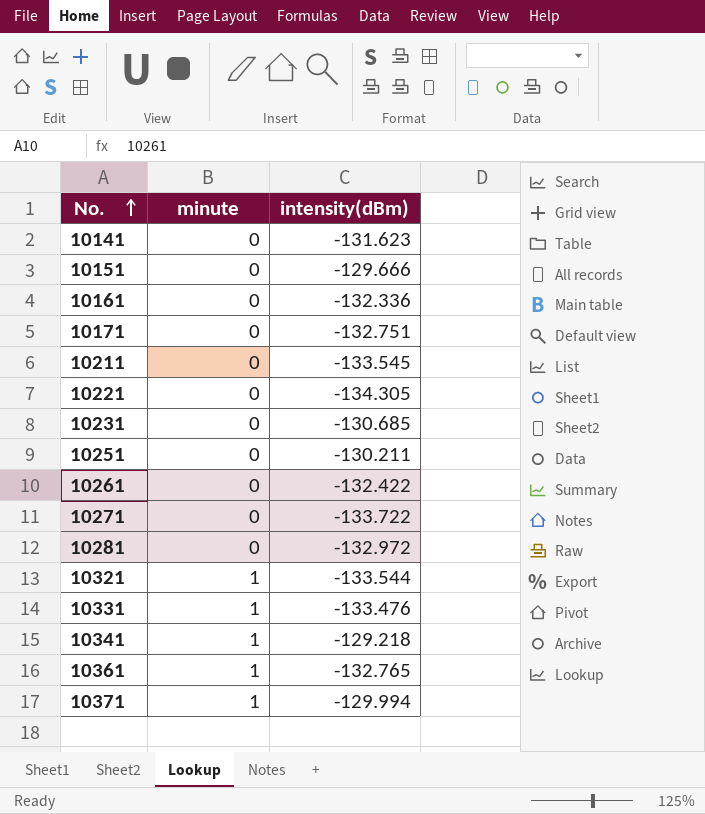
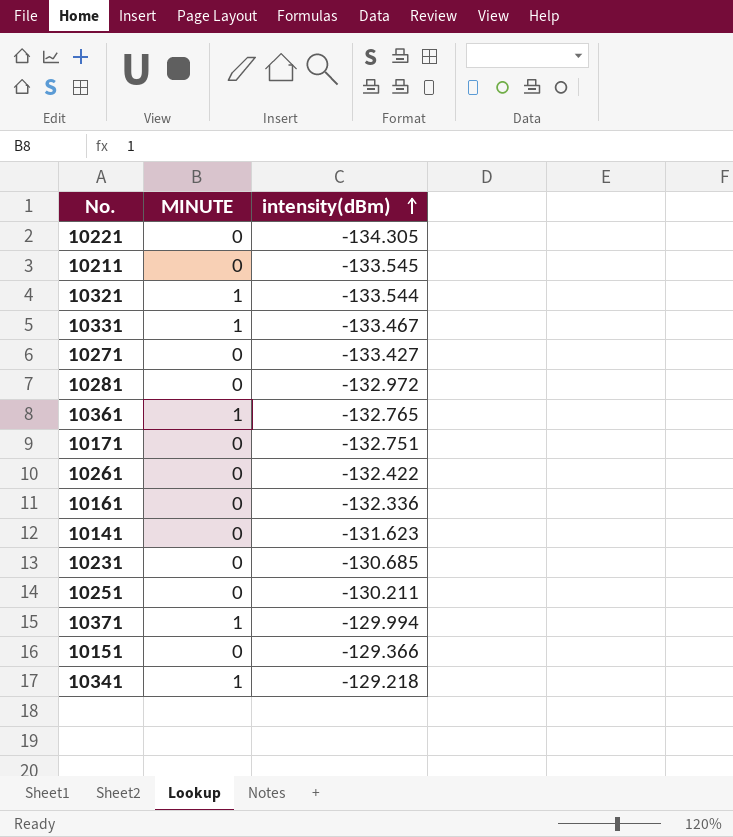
row order: No. ascending -> intensity(dBm) ascending
column name: minute -> MINUTE
10331 | intensity(dBm): -133.476 -> -133.467
10271 | intensity(dBm): -133.722 -> -133.427
10151 | intensity(dBm): -129.666 -> -129.366

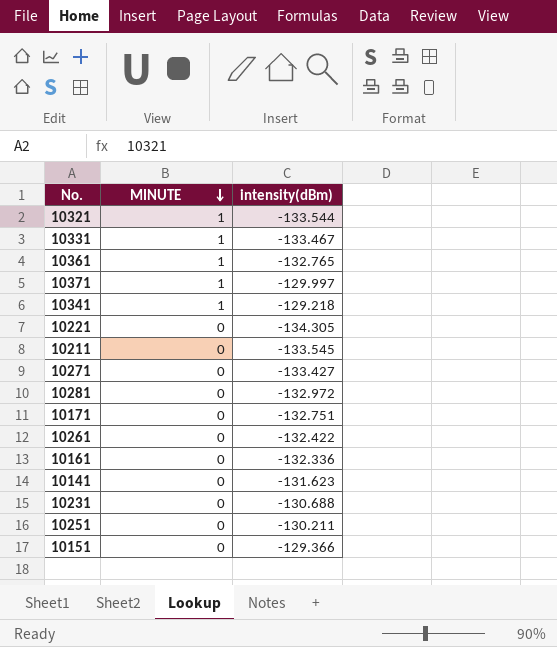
row order: intensity(dBm) ascending -> MINUTE descending
10371 | intensity(dBm): -129.994 -> -129.997
10231 | intensity(dBm): -130.685 -> -130.688

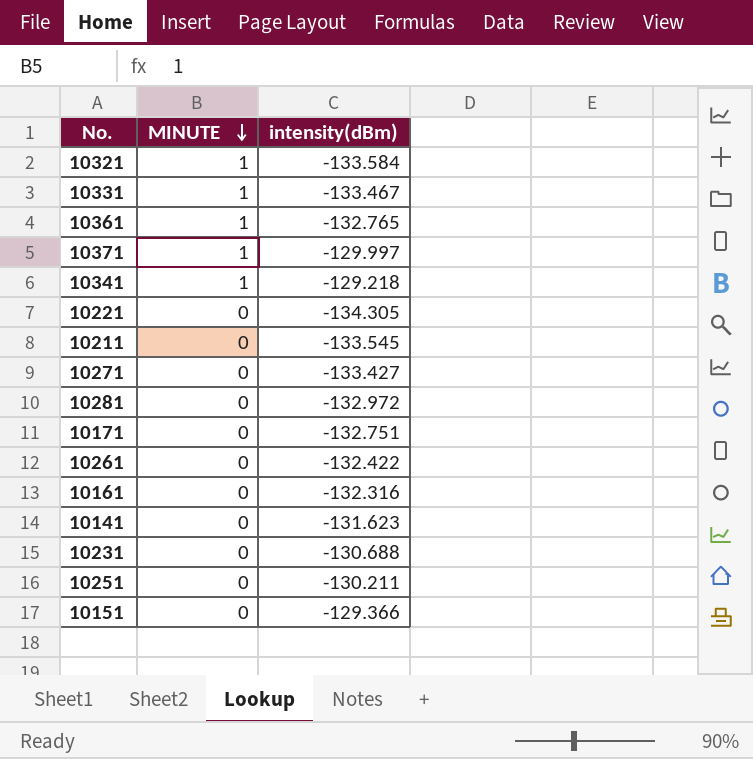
10321 | intensity(dBm): -133.544 -> -133.584
10161 | intensity(dBm): -132.336 -> -132.316

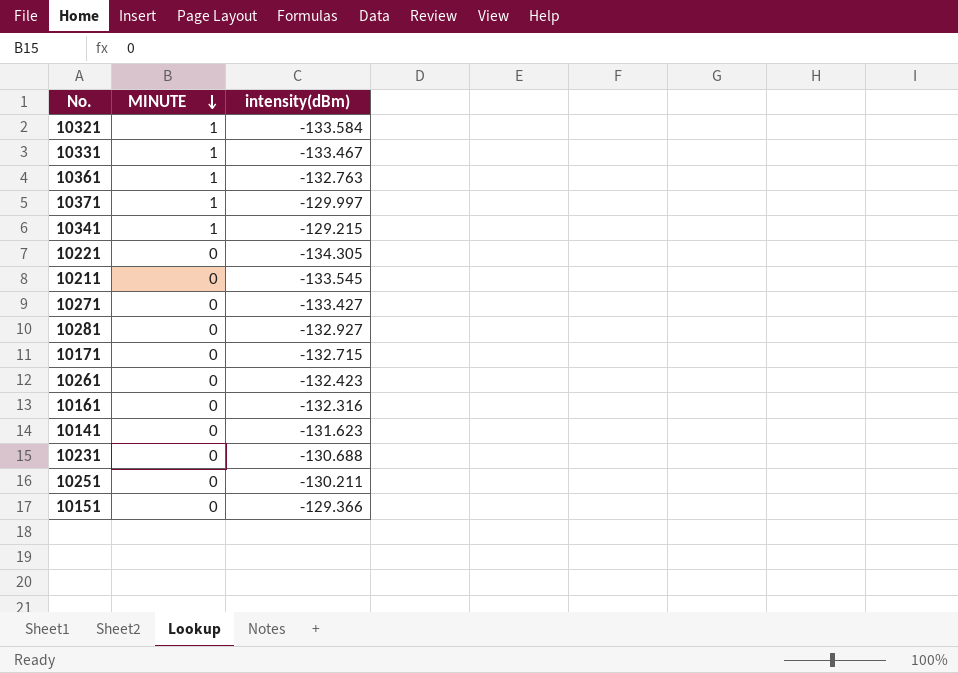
10361 | intensity(dBm): -132.765 -> -132.763
10341 | intensity(dBm): -129.218 -> -129.215
10281 | intensity(dBm): -132.972 -> -132.927
10171 | intensity(dBm): -132.751 -> -132.715
10261 | intensity(dBm): -132.422 -> -132.423

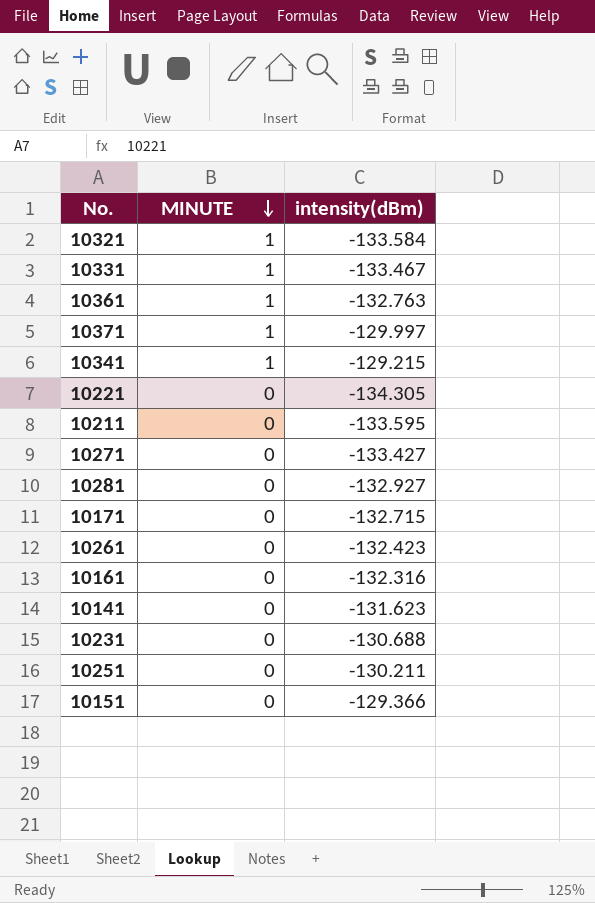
10211 | intensity(dBm): -133.545 -> -133.595

